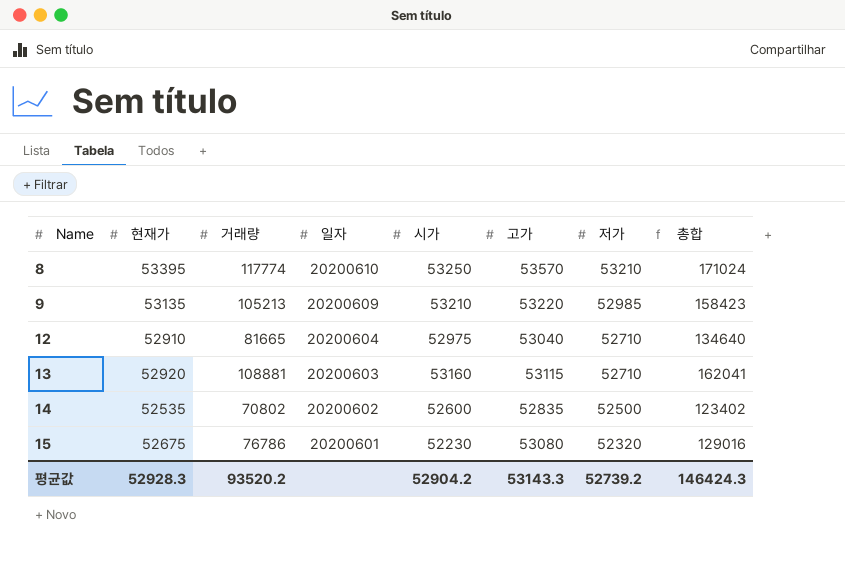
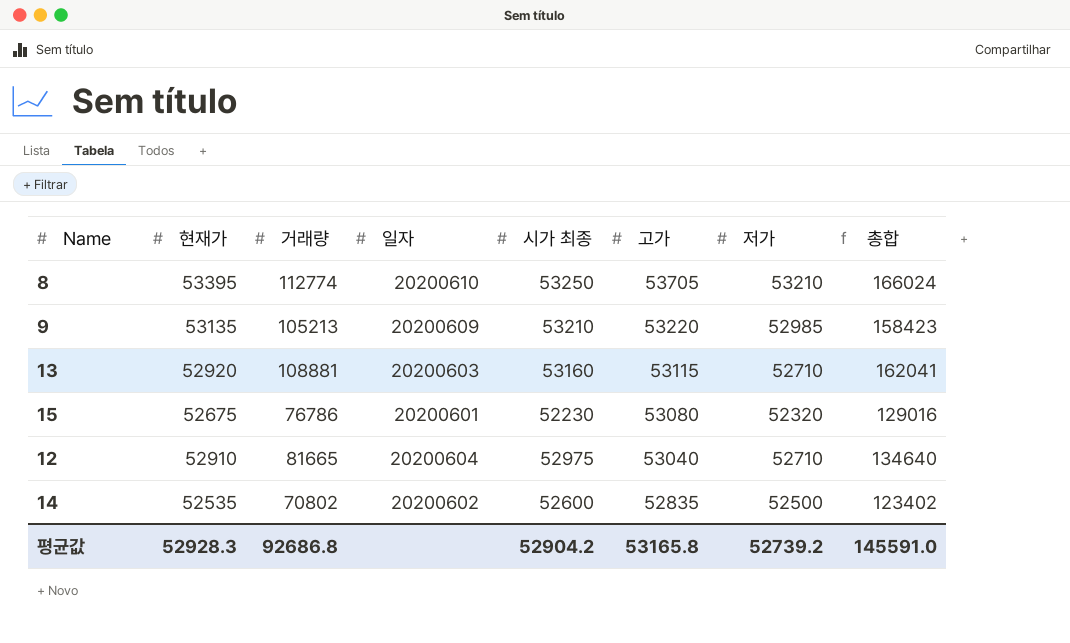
row order: Name ascending -> 고가 descending
column name: 시가 -> 시가 최종
8 | 거래량: 117774 -> 112774
8 | 고가: 53570 -> 53705
8 | 총합: 171024 -> 166024
평균값 | 거래량: 93520.2 -> 92686.8
평균값 | 고가: 53143.3 -> 53165.8
평균값 | 총합: 146424.3 -> 145591.0

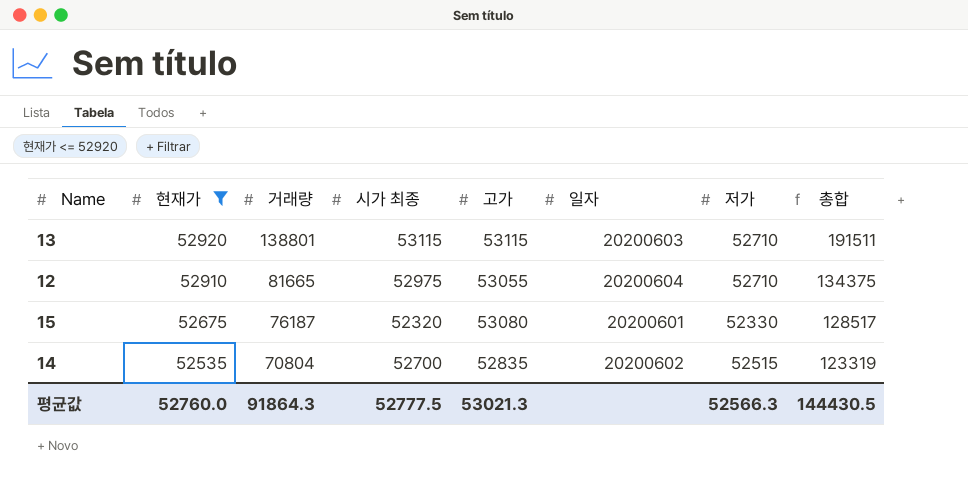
filter: none -> 현재가 <= 52920
row order: 고가 descending -> 현재가 descending
column 일자 | position: 4 -> 6
column 총합 | formula: [거래량] + [시가 최종] -> [거래량] + [저가]
13 | 거래량: 108881 -> 138801
13 | 시가 최종: 53160 -> 53115
12 | 고가: 53040 -> 53055
15 | 거래량: 76786 -> 76187
15 | 시가 최종: 52230 -> 52320
15 | 저가: 52320 -> 52330
14 | 거래량: 70802 -> 70804
14 | 시가 최종: 52600 -> 52700
14 | 저가: 52500 -> 52515
평균값 | 현재가: 52928.3 -> 52760.0
평균값 | 거래량: 92686.8 -> 91864.3
평균값 | 시가 최종: 52904.2 -> 52777.5
평균값 | 고가: 53165.8 -> 53021.3
평균값 | 저가: 52739.2 -> 52566.3
평균값 | 총합: 145591.0 -> 144430.5

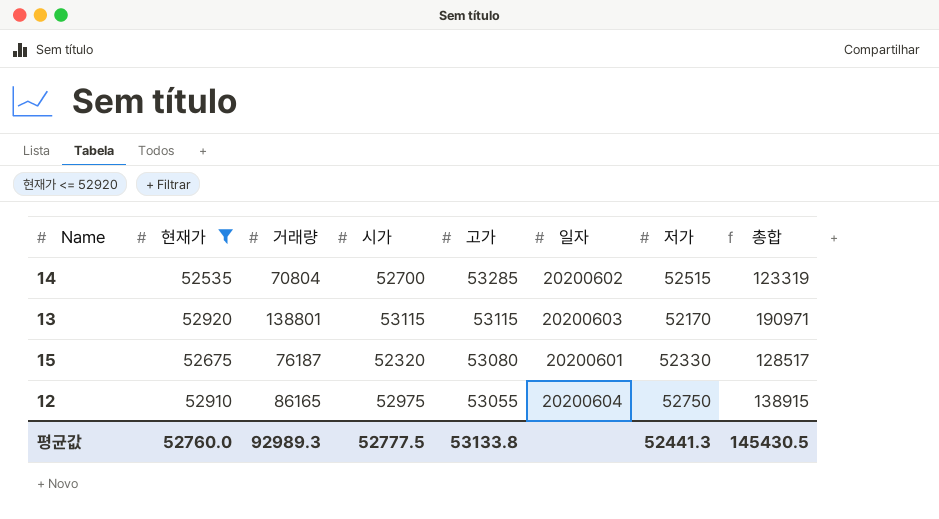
row order: 현재가 descending -> 고가 descending
column name: 시가 최종 -> 시가
14 | 고가: 52835 -> 53285
13 | 저가: 52710 -> 52170
13 | 총합: 191511 -> 190971
12 | 거래량: 81665 -> 86165
12 | 저가: 52710 -> 52750
12 | 총합: 134375 -> 138915
평균값 | 거래량: 91864.3 -> 92989.3
평균값 | 고가: 53021.3 -> 53133.8
평균값 | 저가: 52566.3 -> 52441.3
평균값 | 총합: 144430.5 -> 145430.5

